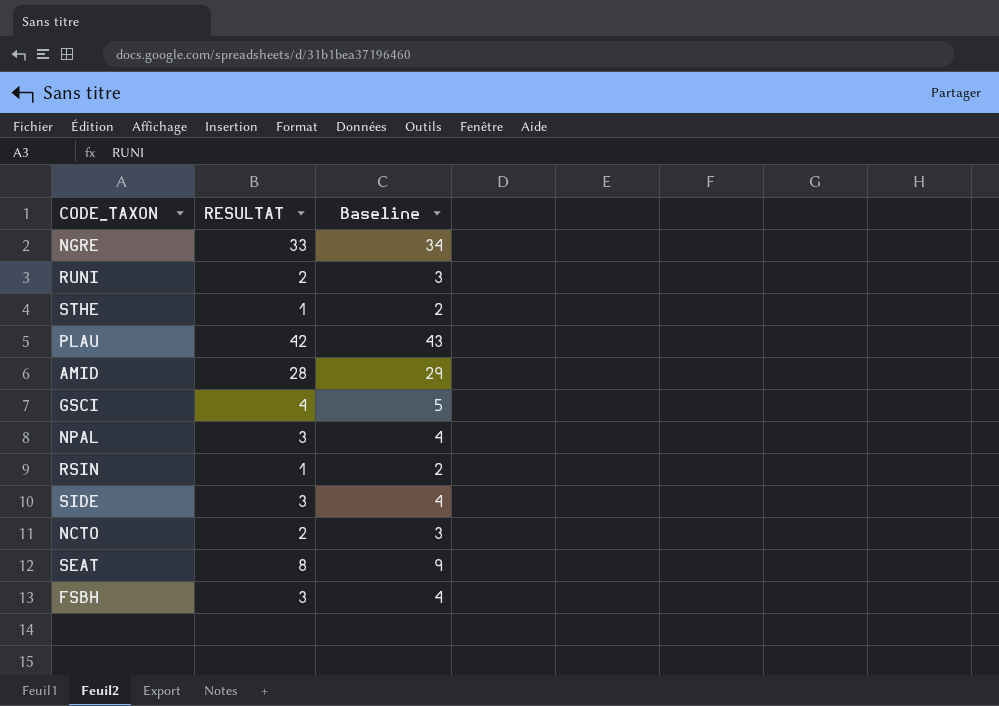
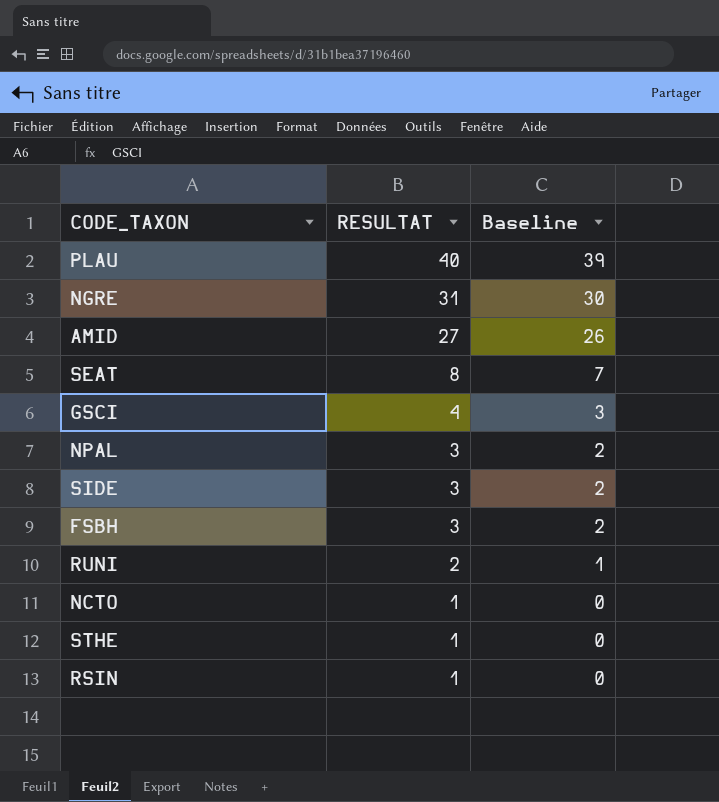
row order: none -> RESULTAT descending
column Baseline | formula: [RESULTAT] + 1 -> [RESULTAT] - 1
PLAU | RESULTAT: 42 -> 40
NGRE | RESULTAT: 33 -> 31
AMID | RESULTAT: 28 -> 27
NCTO | RESULTAT: 2 -> 1

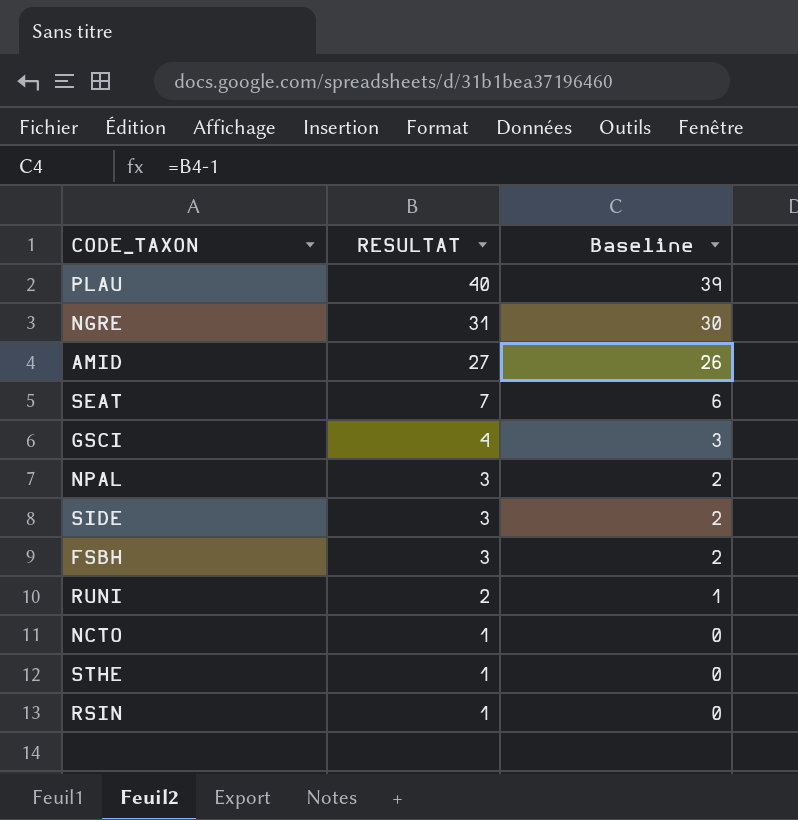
SEAT | RESULTAT: 8 -> 7
SEAT | Baseline: 7 -> 6

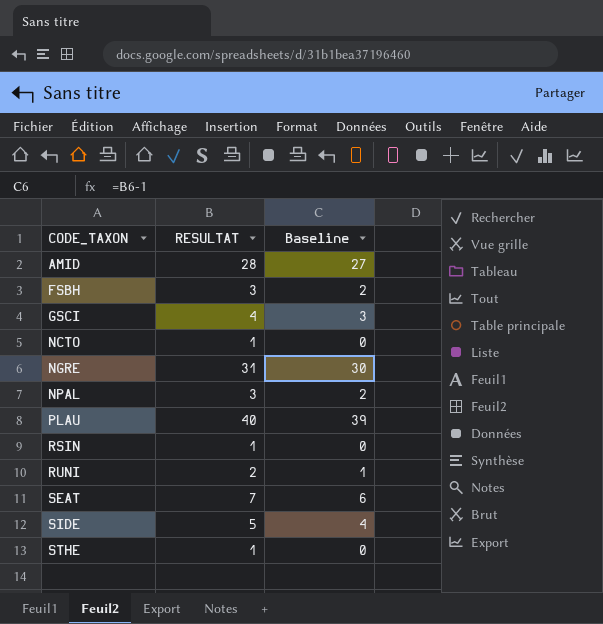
row order: RESULTAT descending -> CODE_TAXON ascending
AMID | RESULTAT: 27 -> 28
AMID | Baseline: 26 -> 27
SIDE | RESULTAT: 3 -> 5
SIDE | Baseline: 2 -> 4

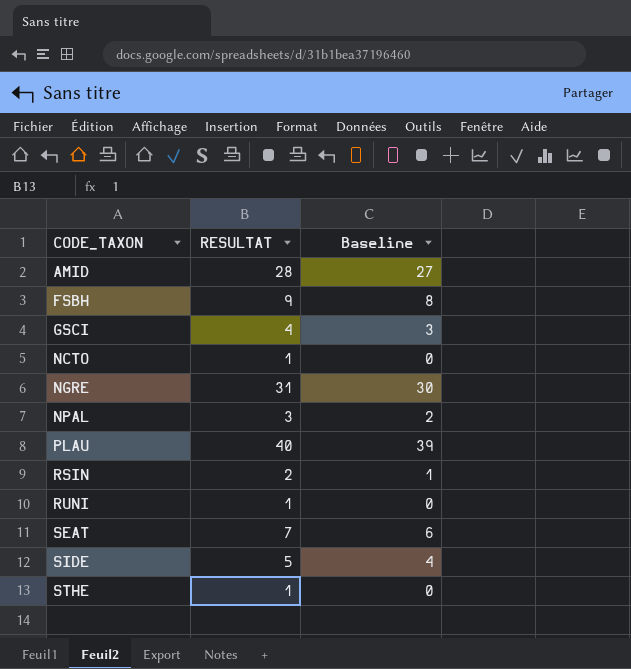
FSBH | RESULTAT: 3 -> 9
FSBH | Baseline: 2 -> 8
RSIN | RESULTAT: 1 -> 2
RSIN | Baseline: 0 -> 1
RUNI | RESULTAT: 2 -> 1
RUNI | Baseline: 1 -> 0

